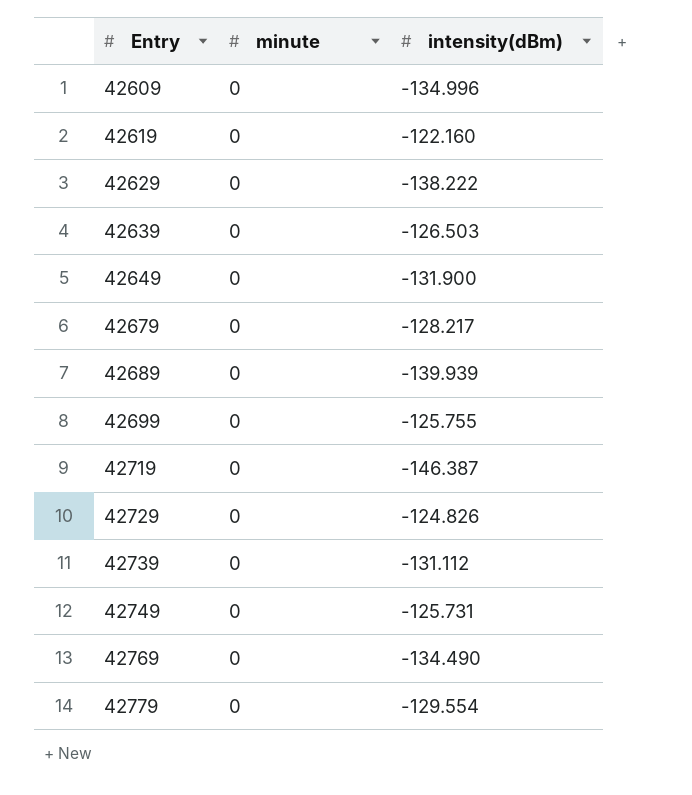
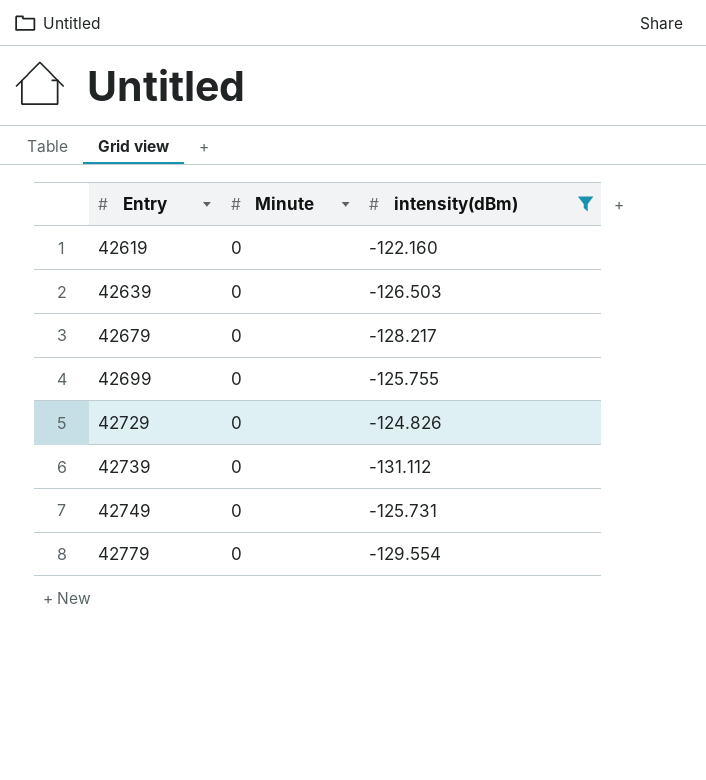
filter: none -> intensity(dBm) >= -131.112
column name: minute -> Minute

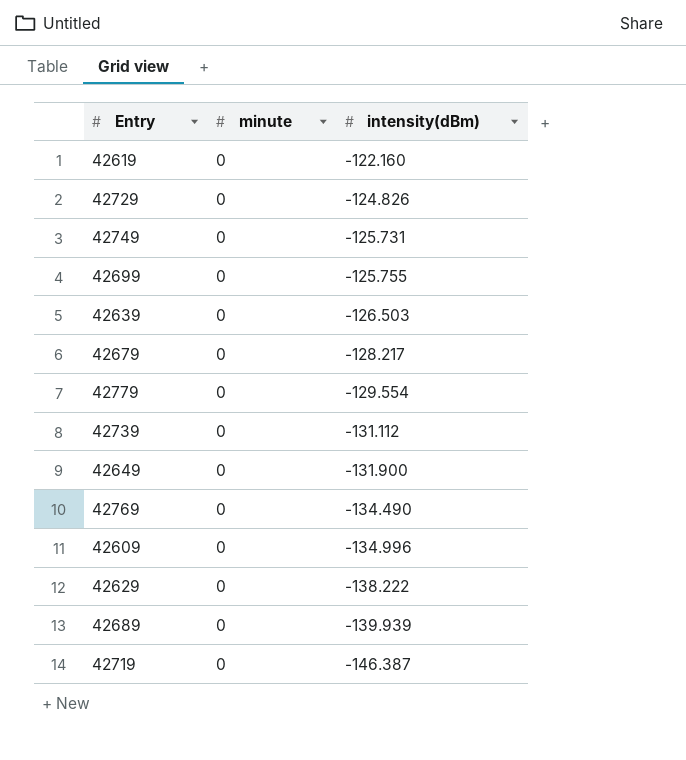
filter: intensity(dBm) >= -131.112 -> none
row order: Entry ascending -> intensity(dBm) descending
column name: Minute -> minute

